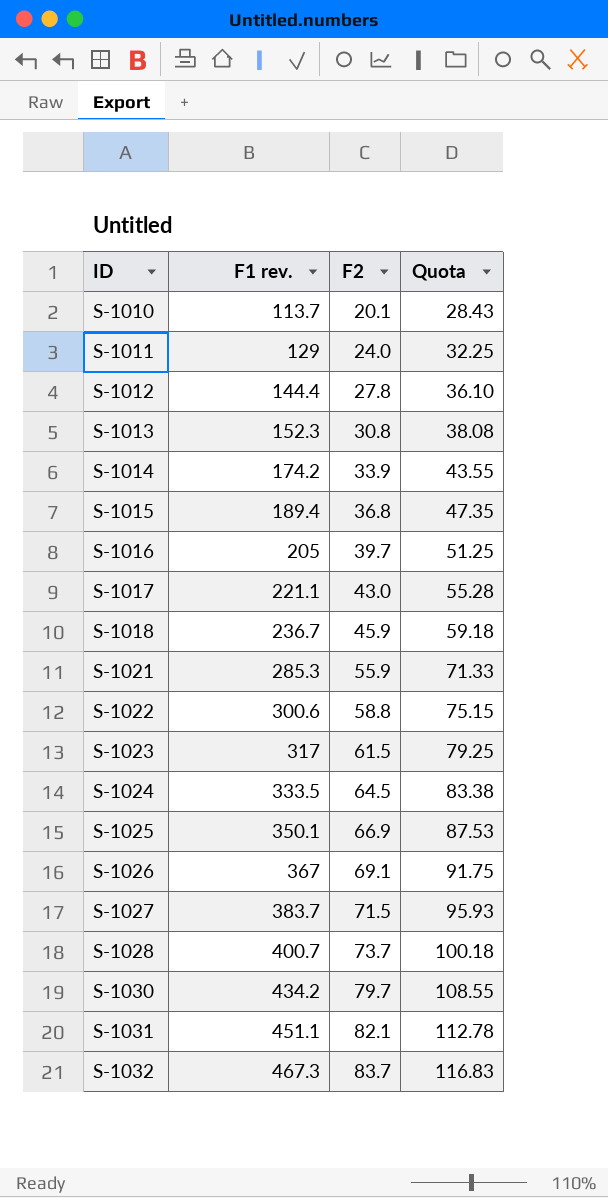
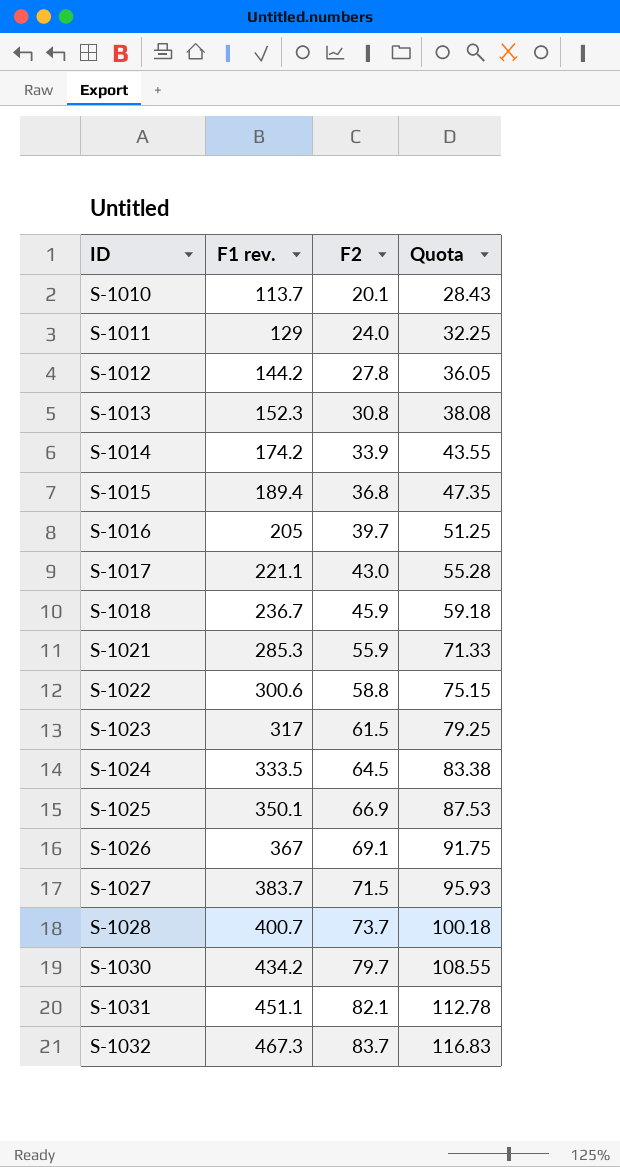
S-1012 | F1 rev.: 144.4 -> 144.2
S-1012 | Quota: 36.10 -> 36.05

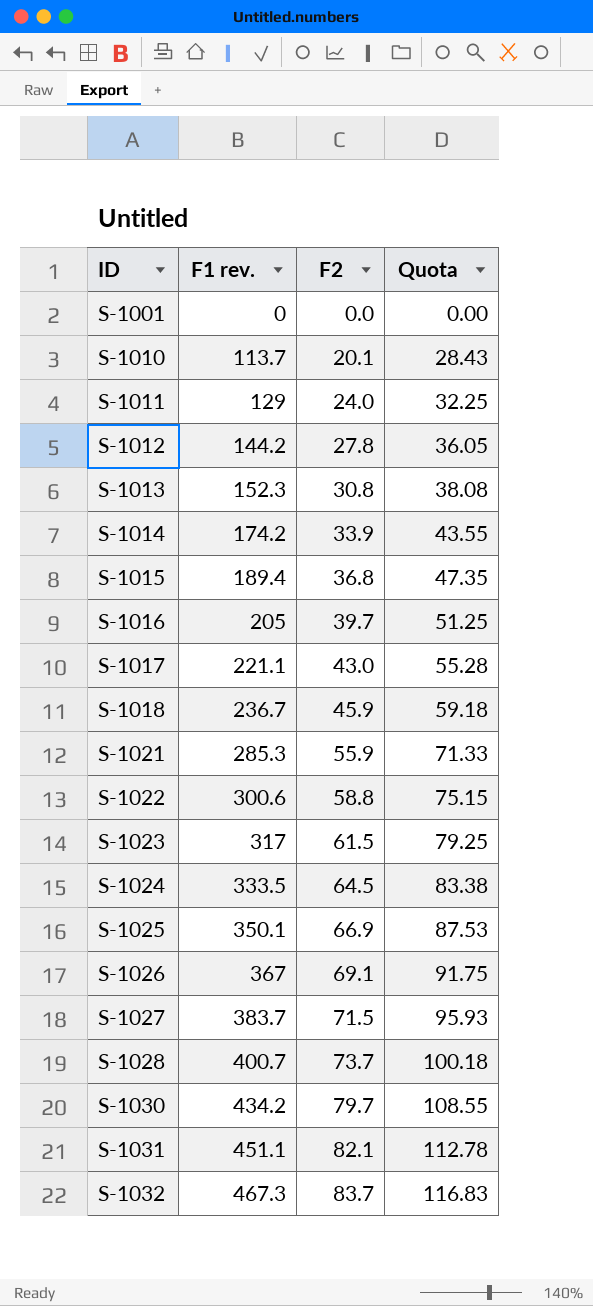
row S-1001: none -> 0 | 0.0 | 0.00

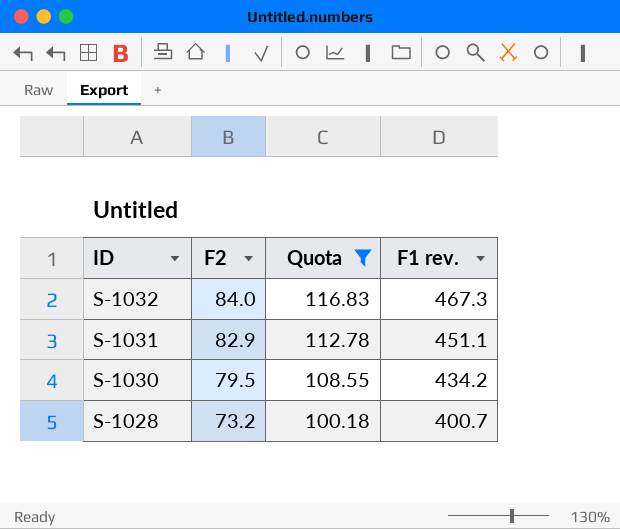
filter: none -> Quota >= 100.18
row order: ID ascending -> ID descending
column F1 rev. | position: 2 -> 4
S-1032 | F2: 83.7 -> 84.0
S-1031 | F2: 82.1 -> 82.9
S-1030 | F2: 79.7 -> 79.5
S-1028 | F2: 73.7 -> 73.2

